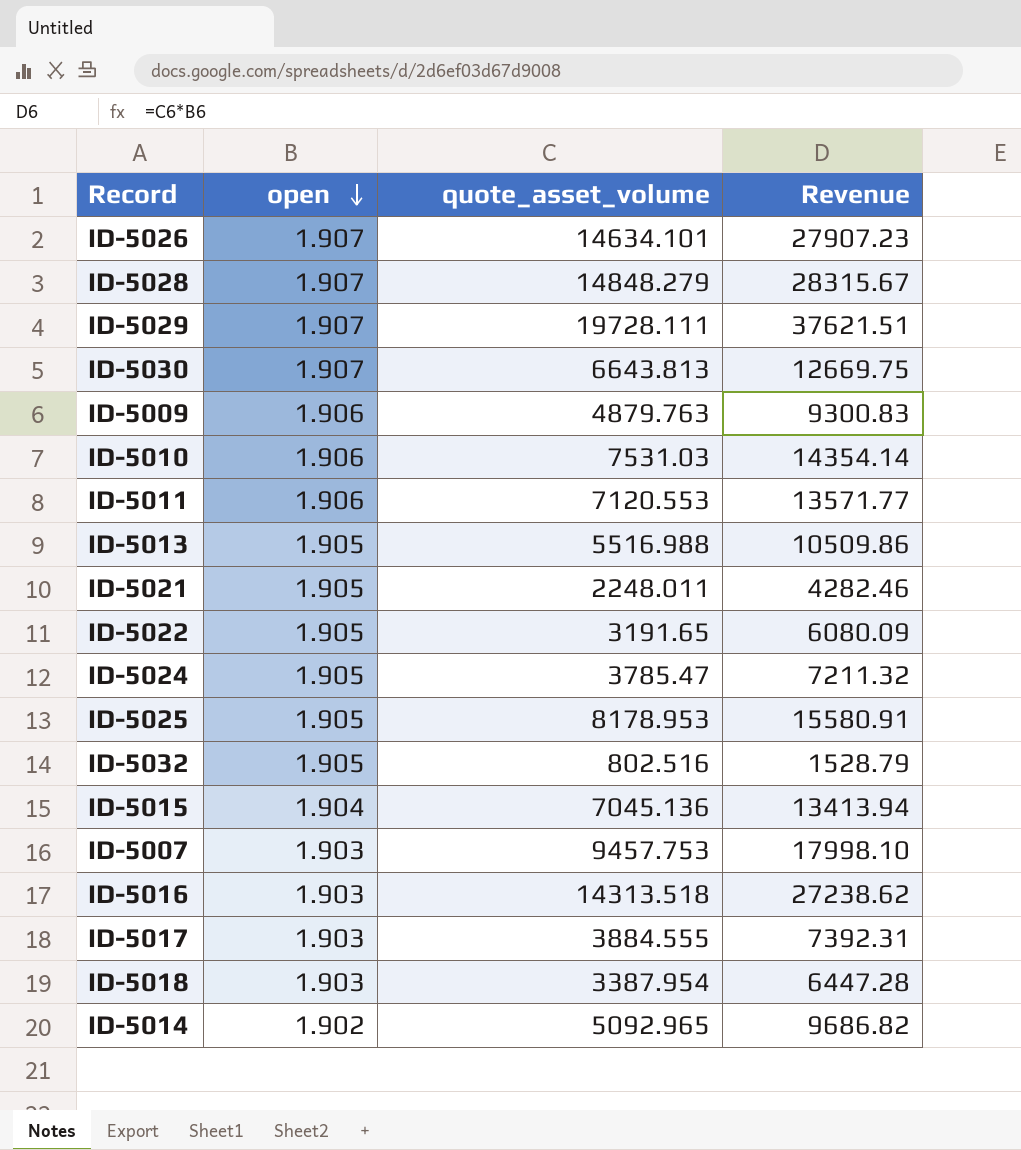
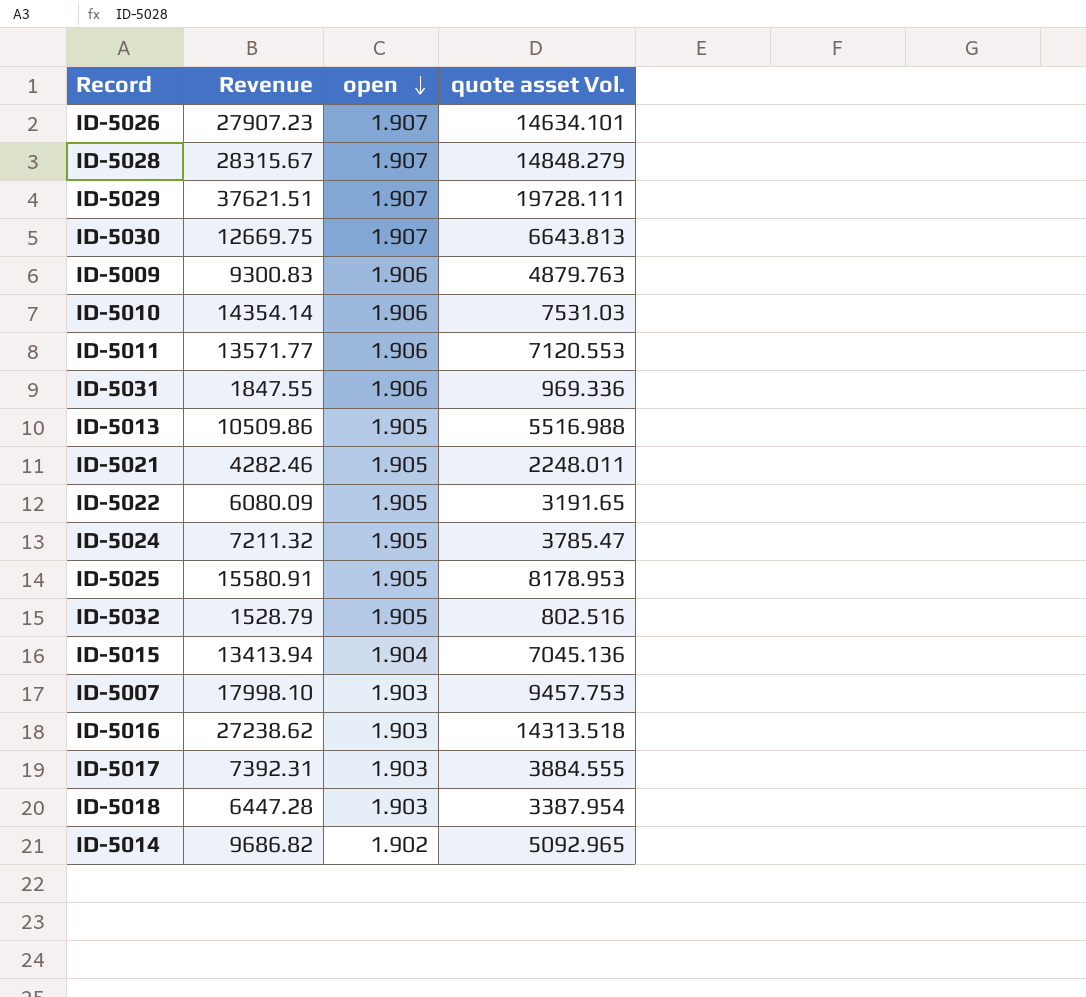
column Revenue | position: 4 -> 2
column name: quote_asset_volume -> quote asset Vol.
row ID-5031: none -> 1847.55 | 1.906 | 969.336

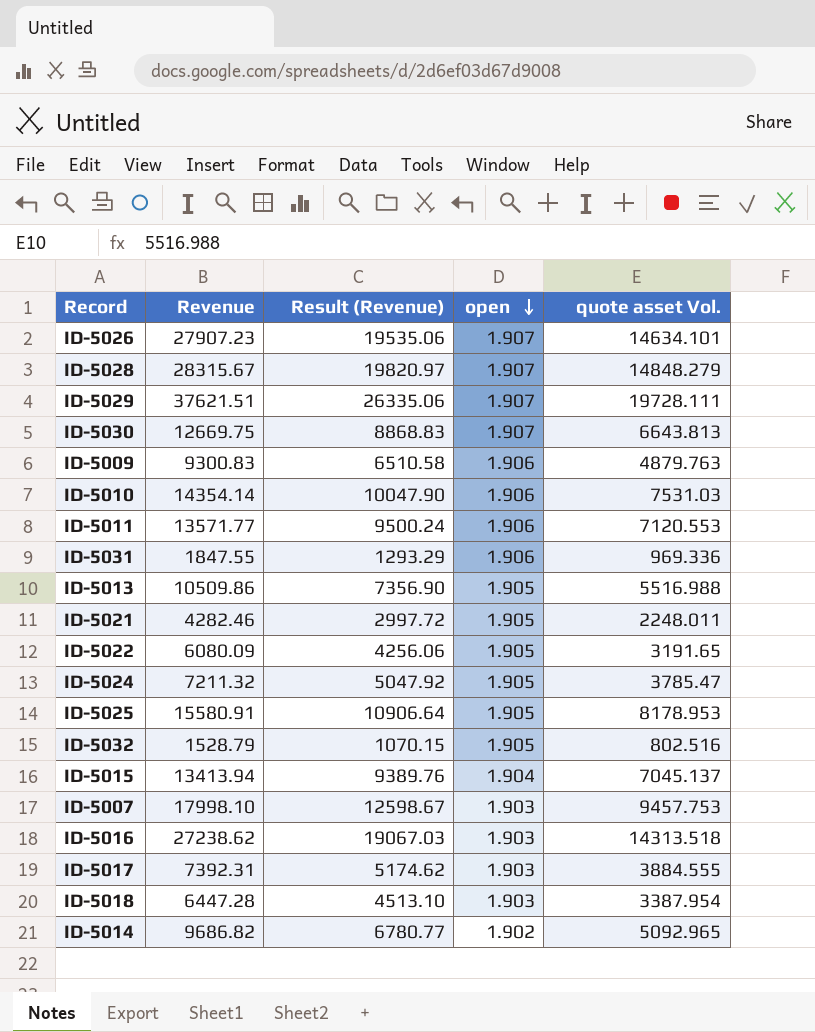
column Result (Revenue) | formula: none -> [Revenue] * 0.7
ID-5015 | quote asset Vol.: 7045.136 -> 7045.137

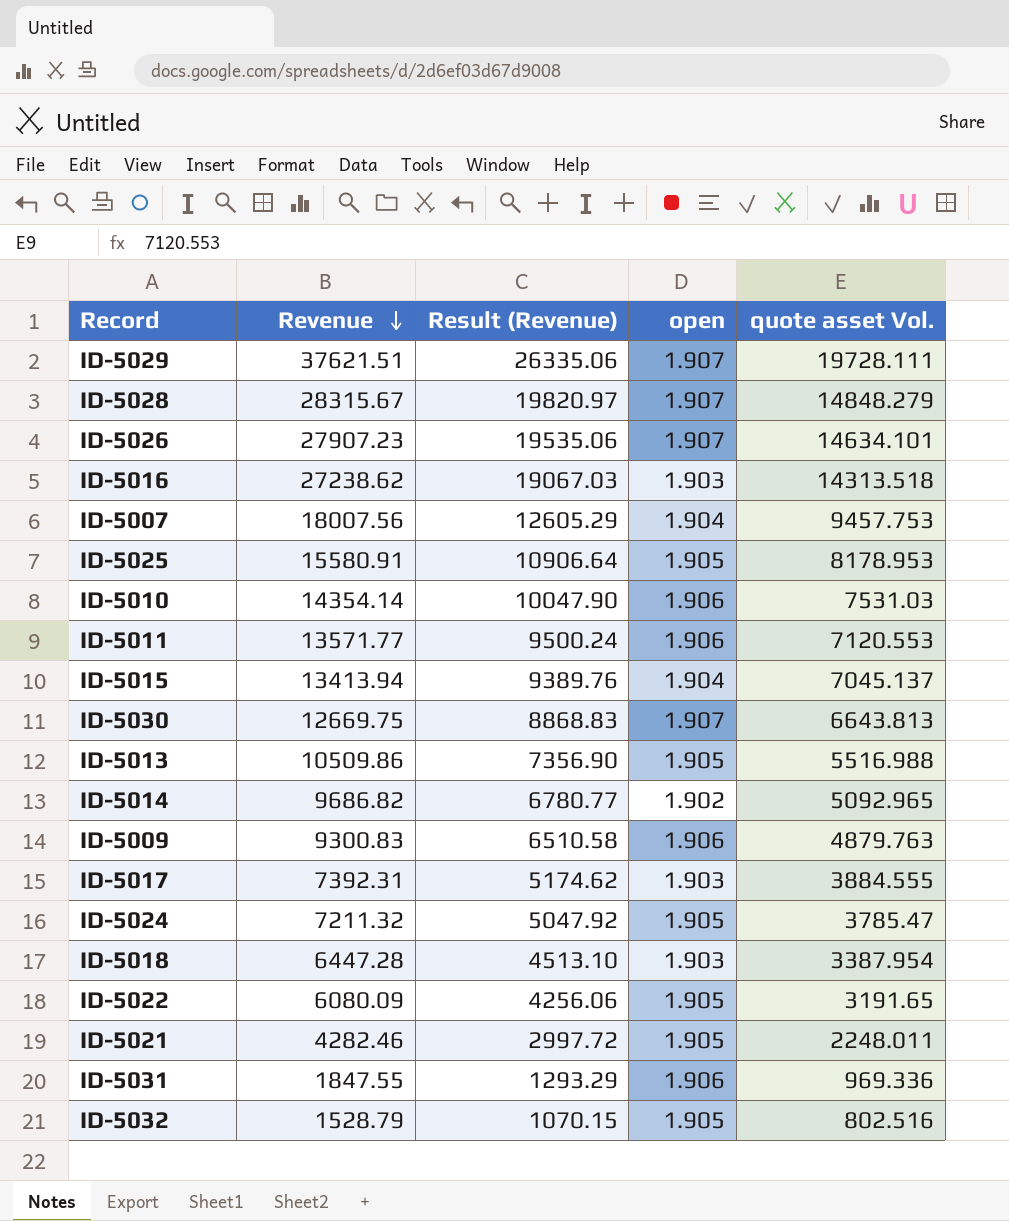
row order: open descending -> Revenue descending
ID-5007 | Revenue: 17998.10 -> 18007.56
ID-5007 | Result (Revenue): 12598.67 -> 12605.29
ID-5007 | open: 1.903 -> 1.904

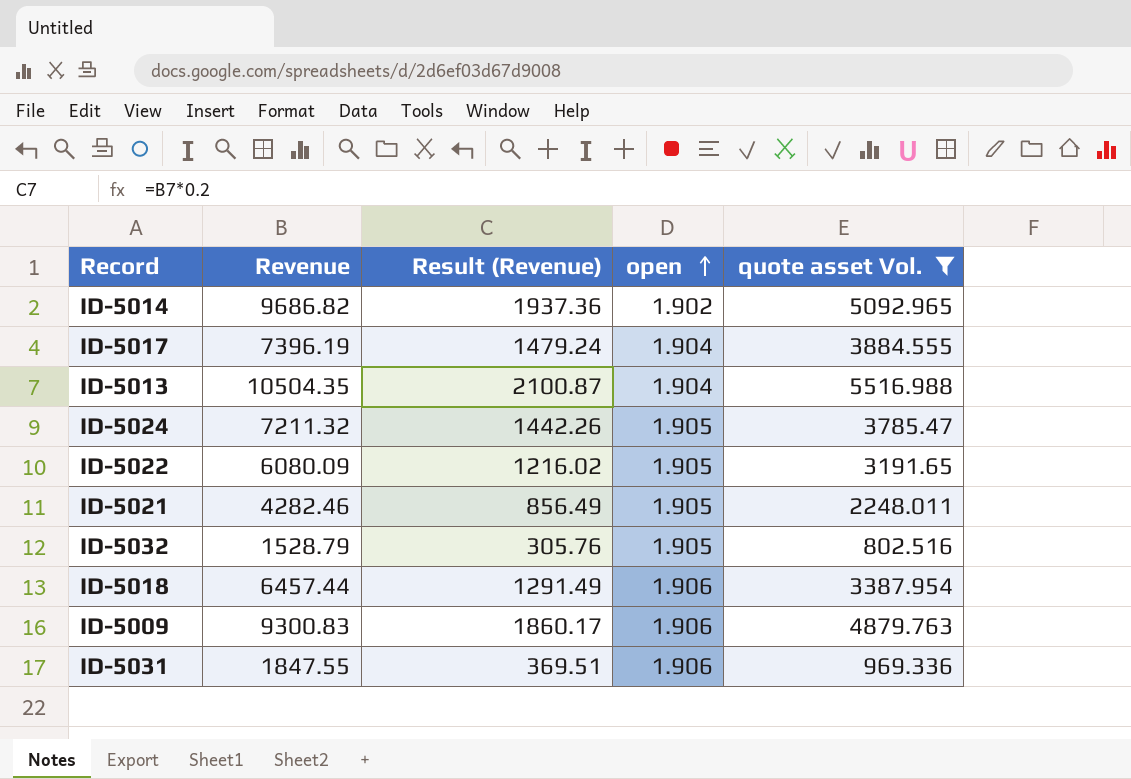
filter: none -> quote asset Vol. <= 5516.988
row order: Revenue descending -> open ascending
column Result (Revenue) | formula: [Revenue] * 0.7 -> [Revenue] * 0.2
ID-5017 | Revenue: 7392.31 -> 7396.19
ID-5017 | open: 1.903 -> 1.904
ID-5013 | Revenue: 10509.86 -> 10504.35
ID-5013 | open: 1.905 -> 1.904
ID-5018 | Revenue: 6447.28 -> 6457.44
ID-5018 | open: 1.903 -> 1.906

